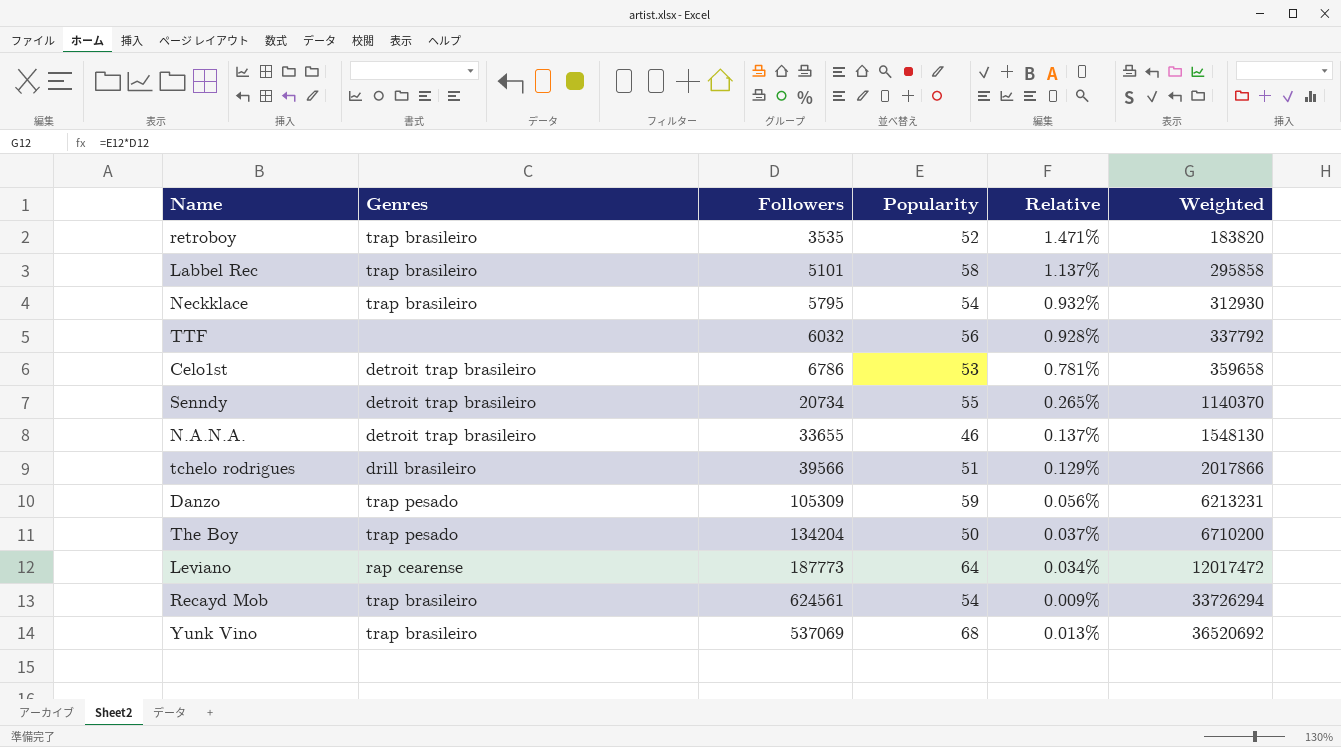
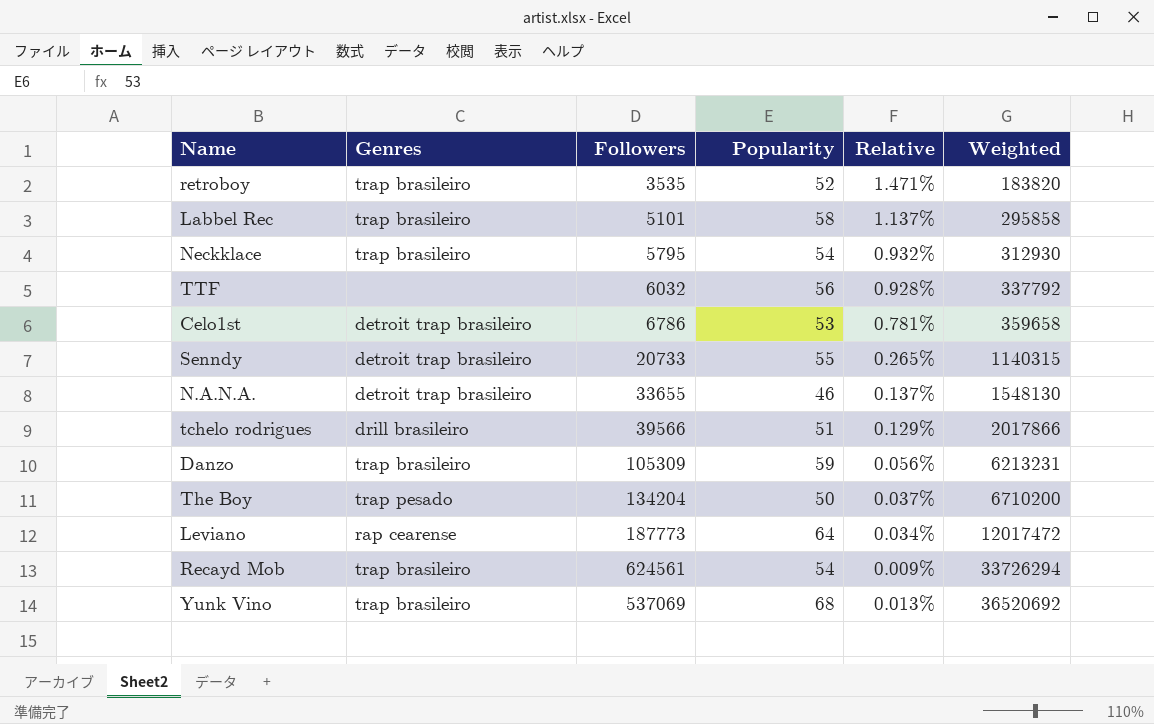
Senndy | Followers: 20734 -> 20733
Senndy | Weighted: 1140370 -> 1140315
Danzo | Genres: trap pesado -> trap brasileiro

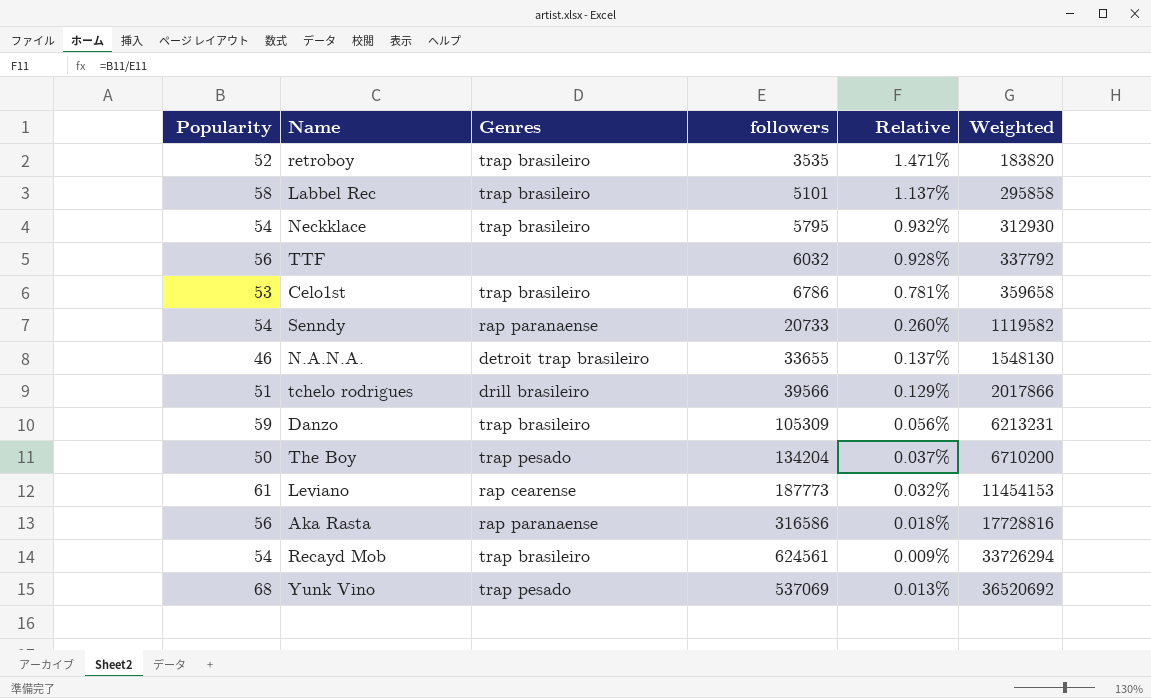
column Popularity | position: 4 -> 1
column name: Followers -> followers
Celo1st | Genres: detroit trap brasileiro -> trap brasileiro
Senndy | Popularity: 55 -> 54
Senndy | Genres: detroit trap brasileiro -> rap paranaense
Senndy | Relative: 0.265% -> 0.260%
Senndy | Weighted: 1140315 -> 1119582
Leviano | Popularity: 64 -> 61
Leviano | Relative: 0.034% -> 0.032%
Leviano | Weighted: 12017472 -> 11454153
row Aka Rasta: none -> 56 | rap paranaense | 316586 | 0.018% | 17728816
Yunk Vino | Genres: trap brasileiro -> trap pesado

